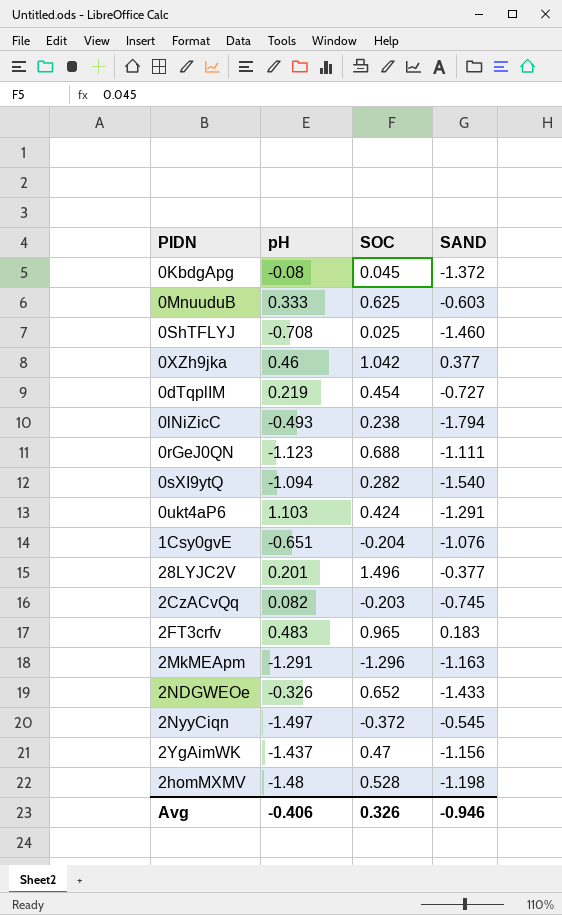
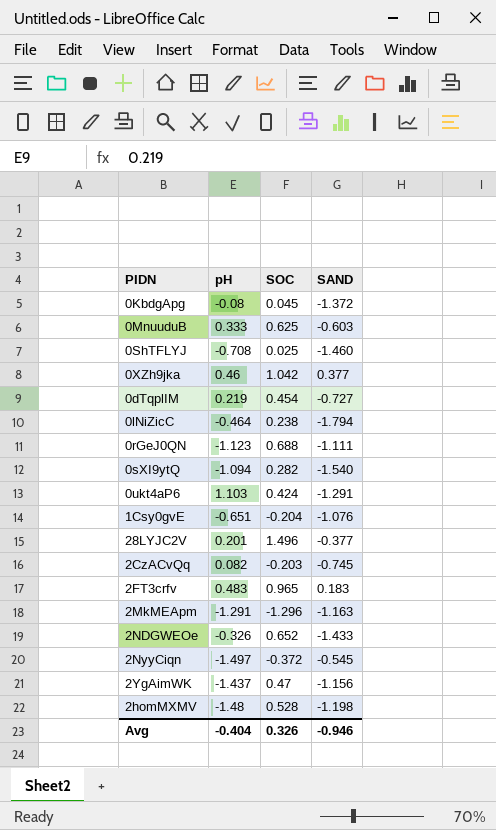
0lNiZicC | pH: -0.493 -> -0.464
Avg | pH: -0.406 -> -0.404

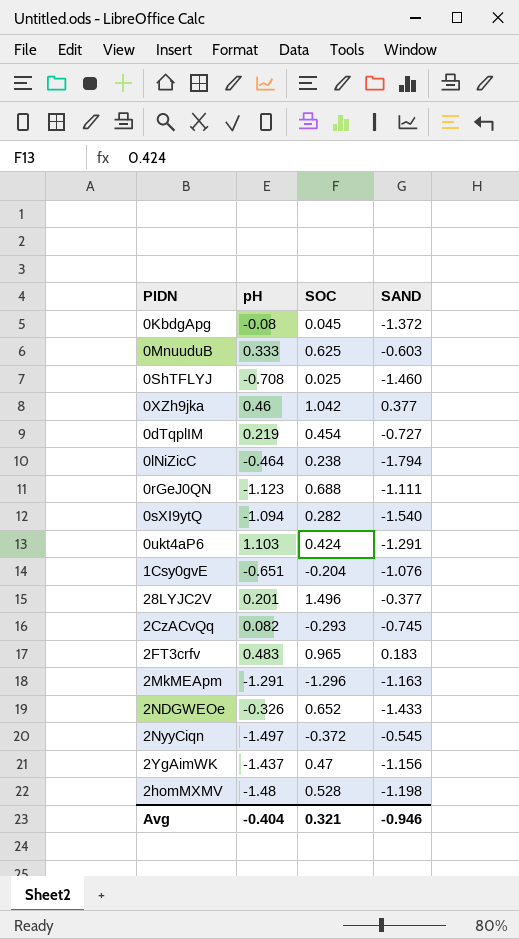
2CzACvQq | SOC: -0.203 -> -0.293
Avg | SOC: 0.326 -> 0.321

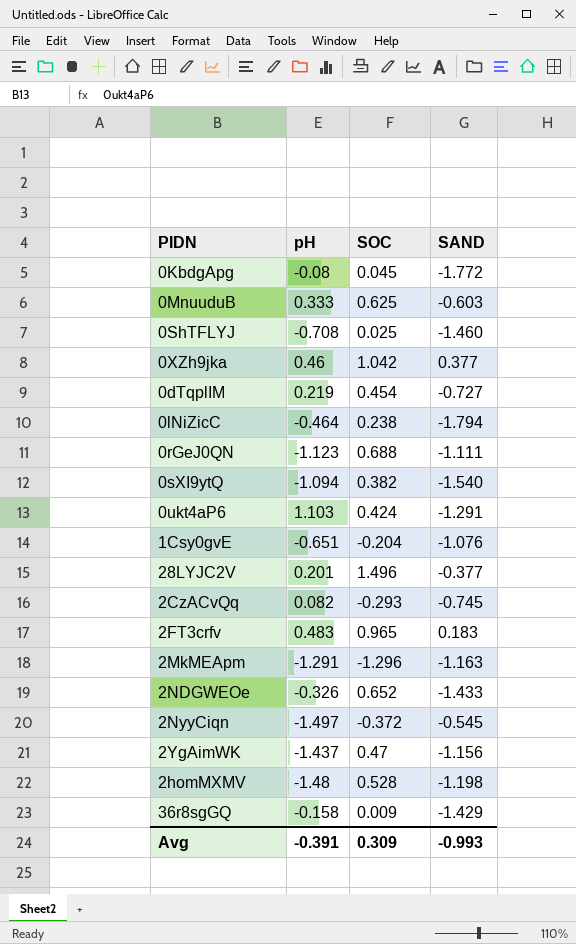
0KbdgApg | SAND: -1.372 -> -1.772
0sXI9ytQ | SOC: 0.282 -> 0.382
row 36r8sgGQ: none -> -0.158 | 0.009 | -1.429
Avg | pH: -0.404 -> -0.391
Avg | SOC: 0.321 -> 0.309
Avg | SAND: -0.946 -> -0.993

